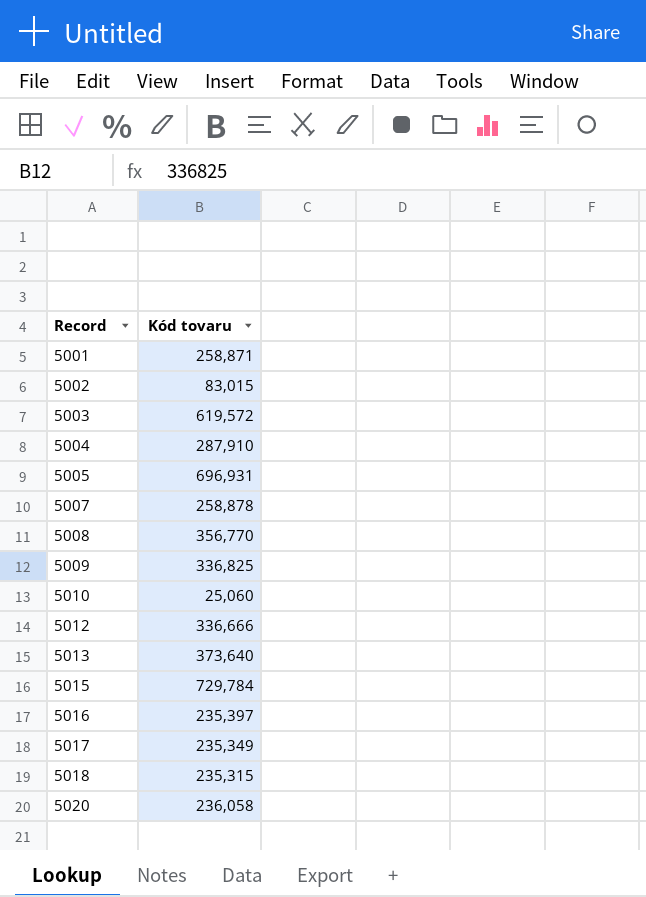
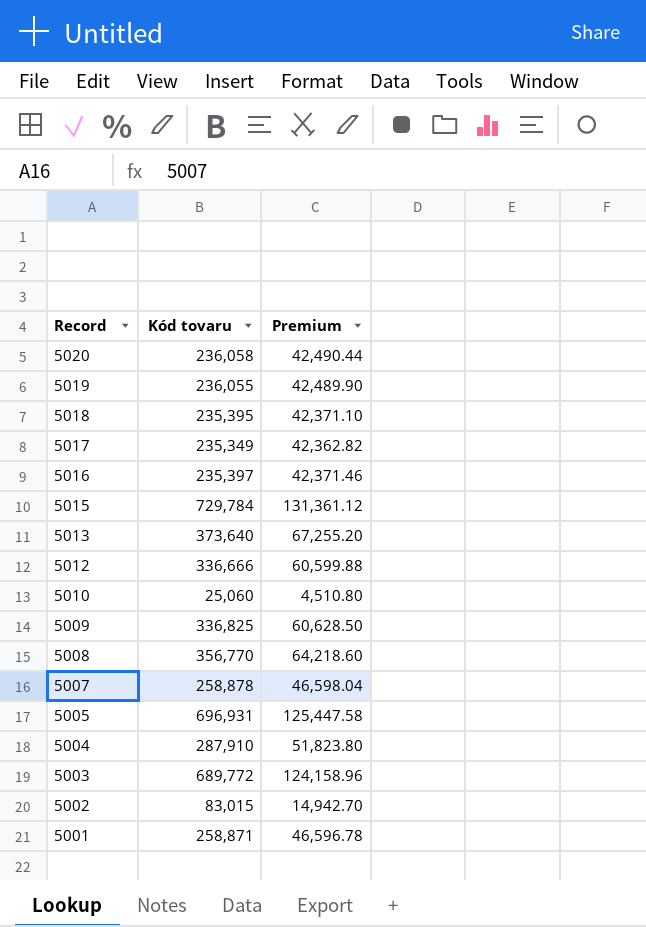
row order: Record ascending -> Record descending
column Premium | formula: none -> [Kód tovaru] * 0.18
row 5019: none -> 236,055 | 42,489.90
5018 | Kód tovaru: 235,315 -> 235,395
5003 | Kód tovaru: 619,572 -> 689,772

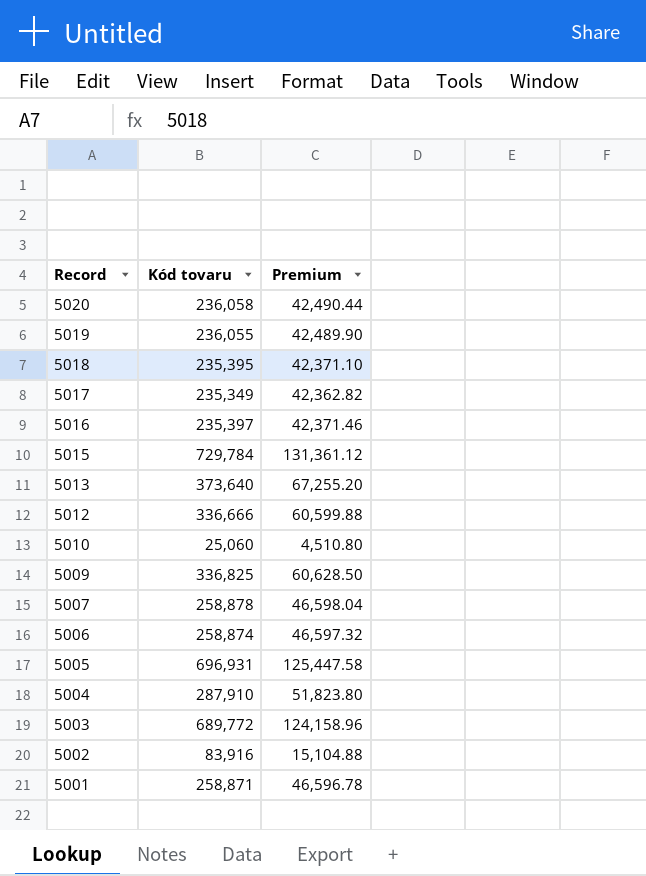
row 5008: 356,770 | 64,218.60 -> none
row 5006: none -> 258,874 | 46,597.32
5002 | Kód tovaru: 83,015 -> 83,916
5002 | Premium: 14,942.70 -> 15,104.88

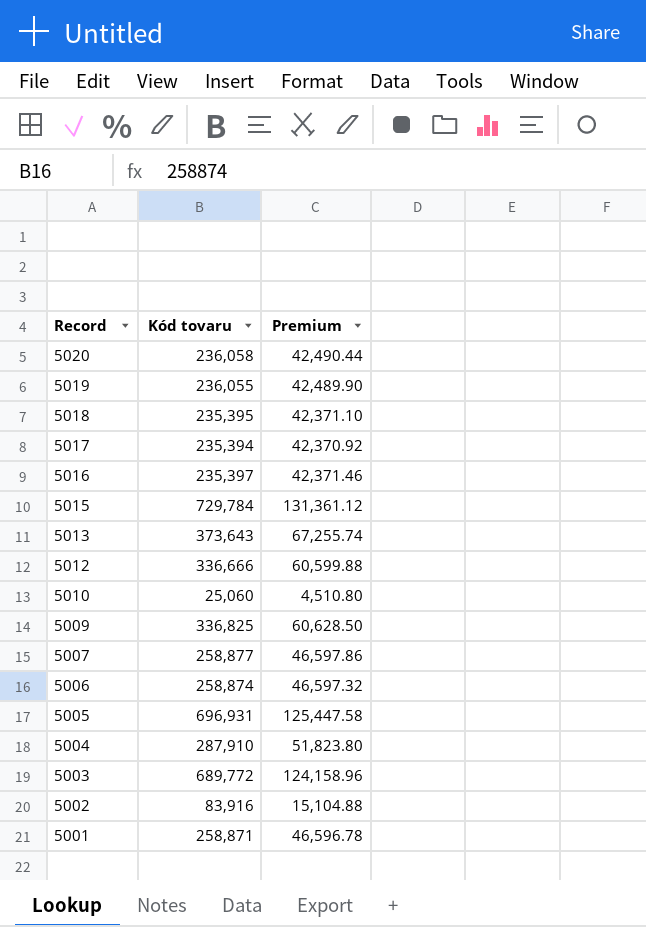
5017 | Kód tovaru: 235,349 -> 235,394
5017 | Premium: 42,362.82 -> 42,370.92
5013 | Kód tovaru: 373,640 -> 373,643
5013 | Premium: 67,255.20 -> 67,255.74
5007 | Kód tovaru: 258,878 -> 258,877
5007 | Premium: 46,598.04 -> 46,597.86

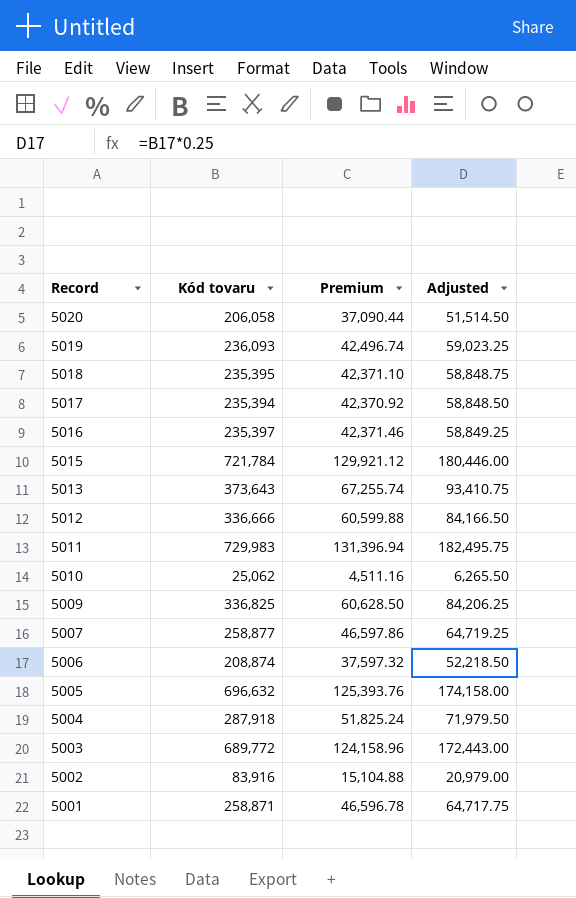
column Adjusted | formula: none -> [Kód tovaru] * 0.25
5020 | Kód tovaru: 236,058 -> 206,058
5020 | Premium: 42,490.44 -> 37,090.44
5019 | Kód tovaru: 236,055 -> 236,093
5019 | Premium: 42,489.90 -> 42,496.74
5015 | Kód tovaru: 729,784 -> 721,784
5015 | Premium: 131,361.12 -> 129,921.12
row 5011: none -> 729,983 | 131,396.94 | 182,495.75
5010 | Kód tovaru: 25,060 -> 25,062
5010 | Premium: 4,510.80 -> 4,511.16
5006 | Kód tovaru: 258,874 -> 208,874
5006 | Premium: 46,597.32 -> 37,597.32
5005 | Kód tovaru: 696,931 -> 696,632
5005 | Premium: 125,447.58 -> 125,393.76
5004 | Kód tovaru: 287,910 -> 287,918
5004 | Premium: 51,823.80 -> 51,825.24

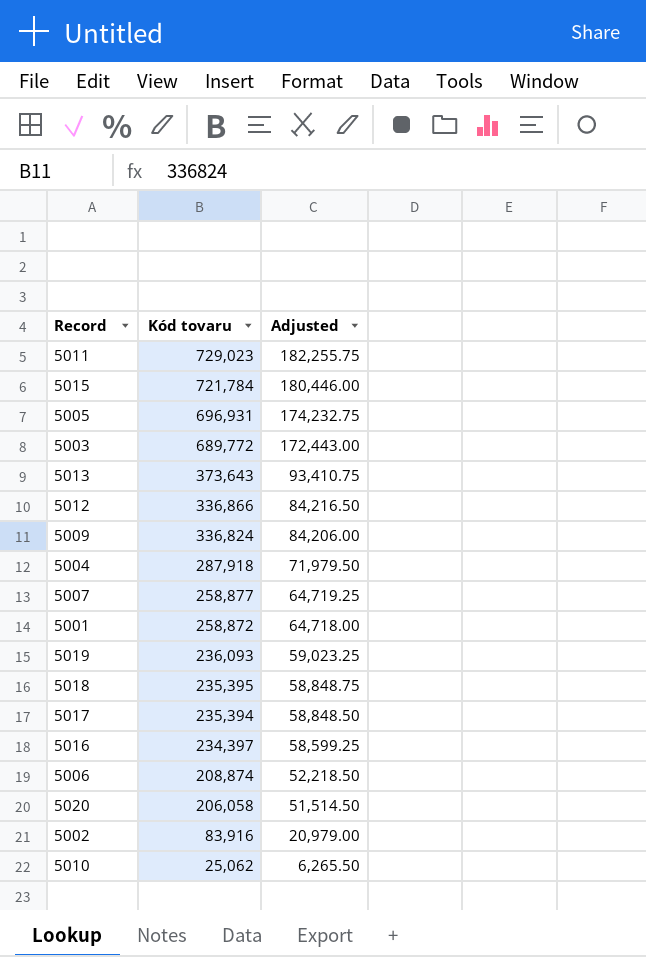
row order: Record descending -> Kód tovaru descending
column Premium | formula: [Kód tovaru] * 0.18 -> none
5011 | Kód tovaru: 729,983 -> 729,023
5011 | Adjusted: 182,495.75 -> 182,255.75
5005 | Kód tovaru: 696,632 -> 696,931
5005 | Adjusted: 174,158.00 -> 174,232.75
5012 | Kód tovaru: 336,666 -> 336,866
5012 | Adjusted: 84,166.50 -> 84,216.50
5009 | Kód tovaru: 336,825 -> 336,824
5009 | Adjusted: 84,206.25 -> 84,206.00
5001 | Kód tovaru: 258,871 -> 258,872
5001 | Adjusted: 64,717.75 -> 64,718.00
5016 | Kód tovaru: 235,397 -> 234,397
5016 | Adjusted: 58,849.25 -> 58,599.25

